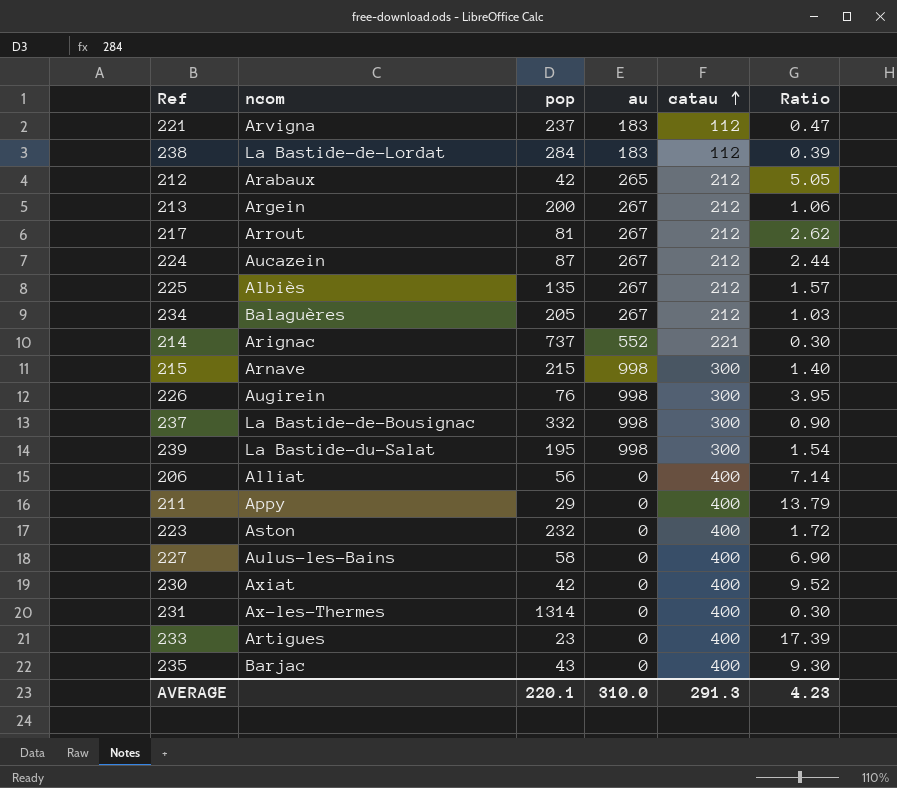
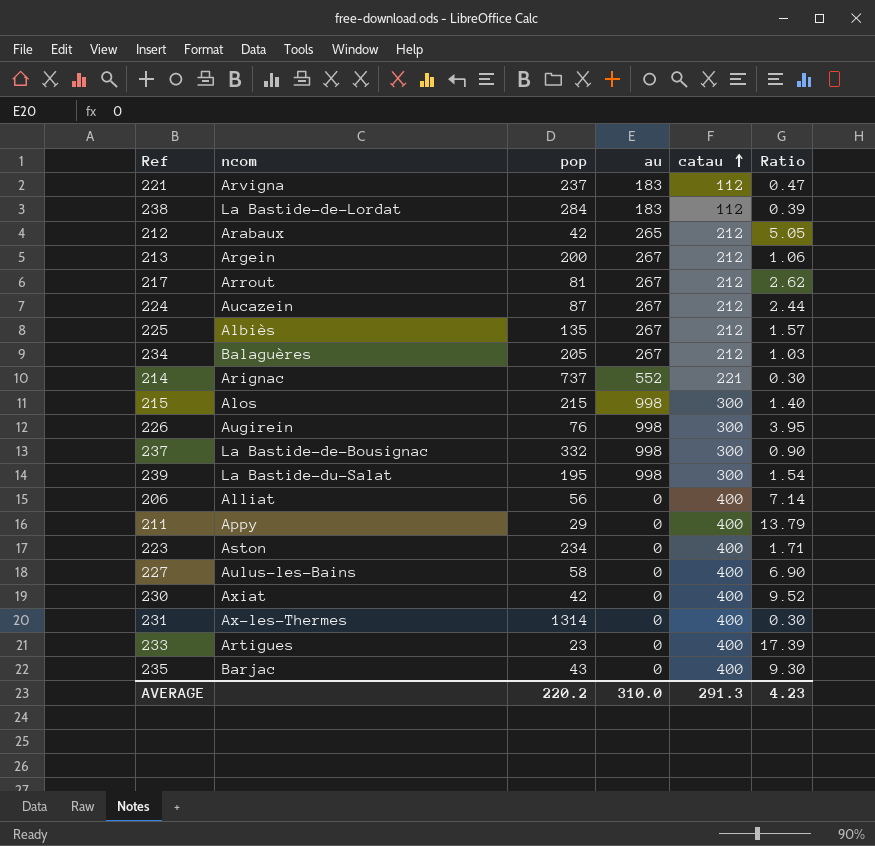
215 | ncom: Arnave -> Alos
223 | pop: 232 -> 234
223 | Ratio: 1.72 -> 1.71
AVERAGE | pop: 220.1 -> 220.2

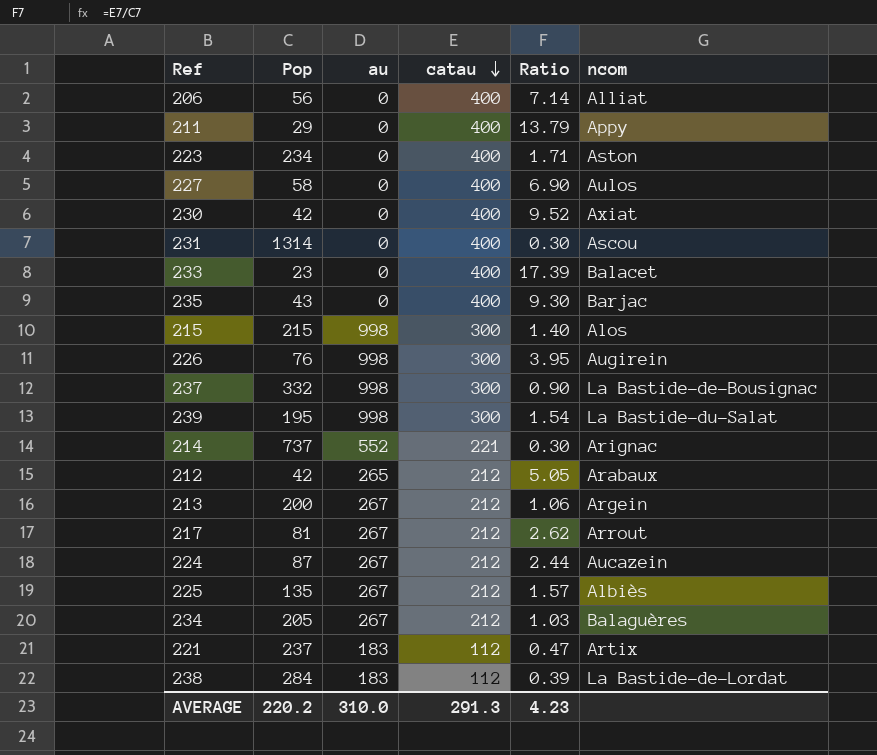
row order: catau ascending -> catau descending
column name: pop -> Pop
column ncom | position: 2 -> 6
227 | ncom: Aulus-les-Bains -> Aulos
231 | ncom: Ax-les-Thermes -> Ascou
233 | ncom: Artigues -> Balacet
221 | ncom: Arvigna -> Artix

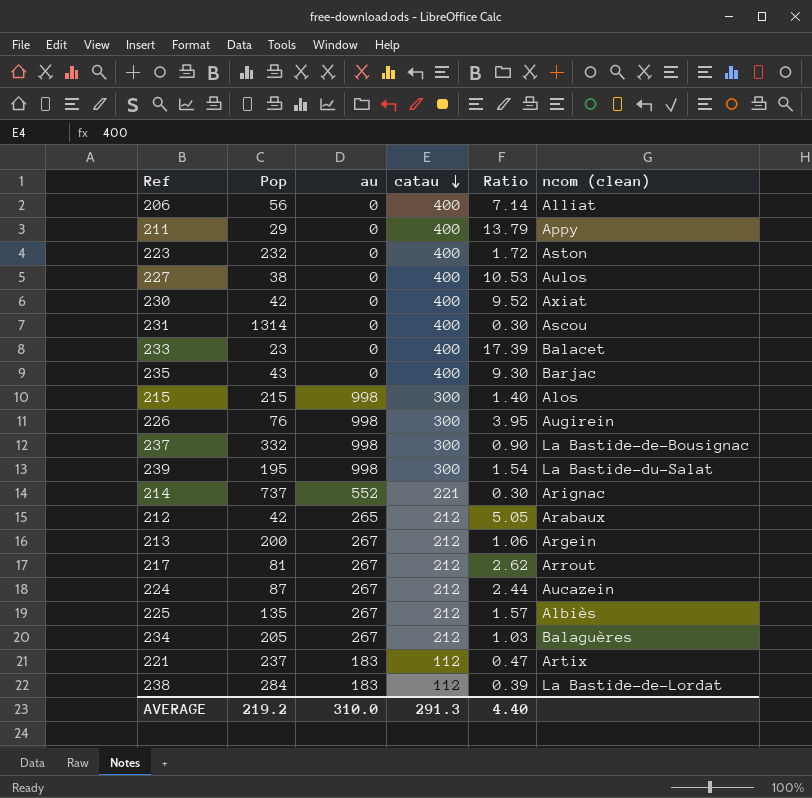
column name: ncom -> ncom (clean)
223 | Pop: 234 -> 232
223 | Ratio: 1.71 -> 1.72
227 | Pop: 58 -> 38
227 | Ratio: 6.90 -> 10.53
AVERAGE | Pop: 220.2 -> 219.2
AVERAGE | Ratio: 4.23 -> 4.40

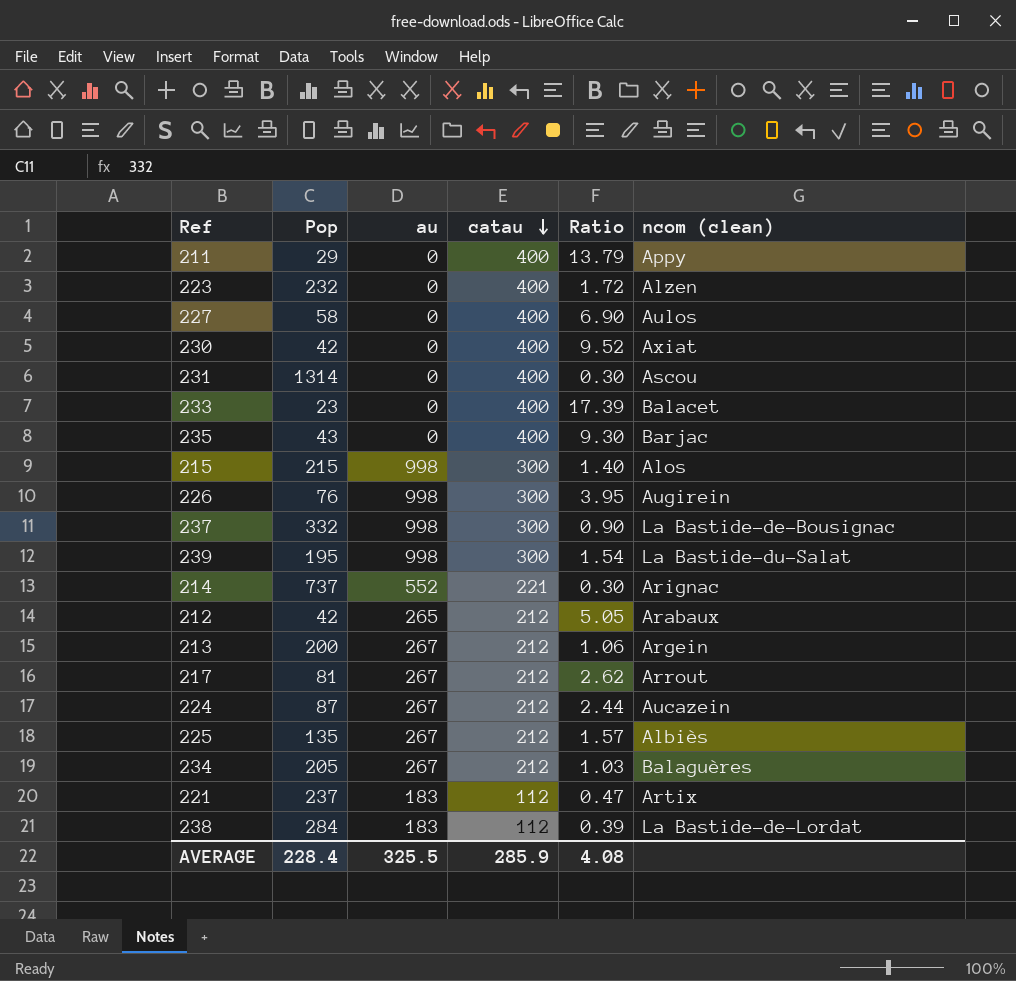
row 206: 56 | 0 | 400 | 7.14 | Alliat -> none
223 | ncom (clean): Aston -> Alzen
227 | Pop: 38 -> 58
227 | Ratio: 10.53 -> 6.90
AVERAGE | Pop: 219.2 -> 228.4
AVERAGE | au: 310.0 -> 325.5
AVERAGE | catau: 291.3 -> 285.9
AVERAGE | Ratio: 4.40 -> 4.08

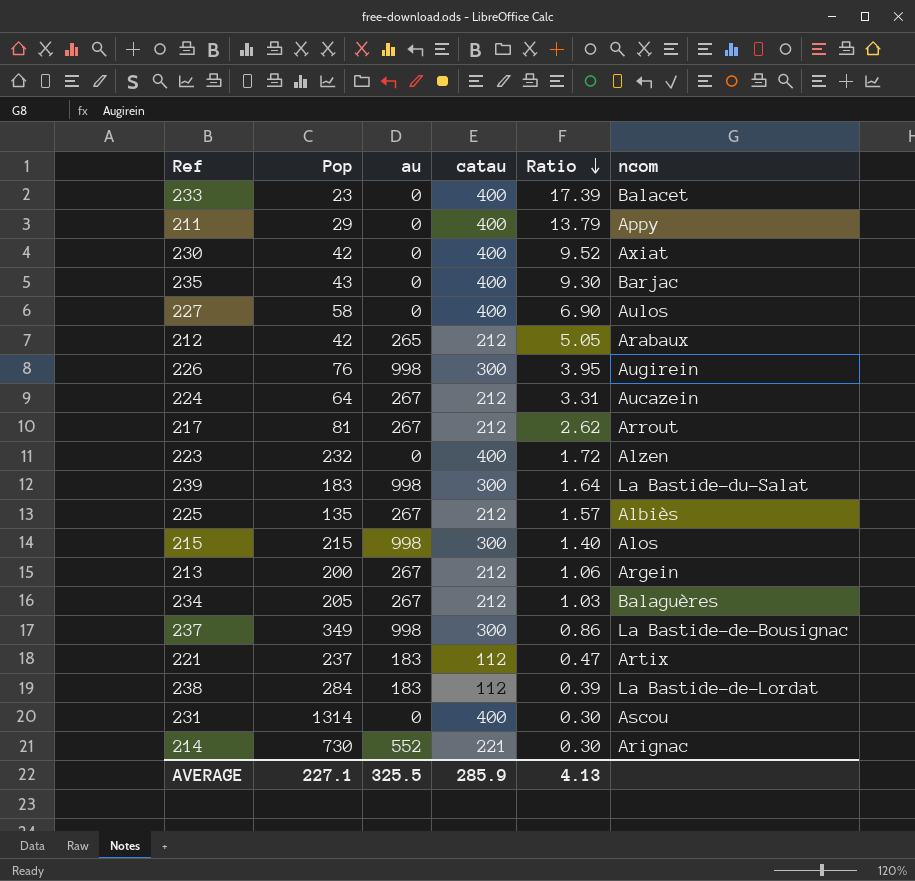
row order: catau descending -> Ratio descending
column name: ncom (clean) -> ncom
224 | Pop: 87 -> 64
224 | Ratio: 2.44 -> 3.31
239 | Pop: 195 -> 183
239 | Ratio: 1.54 -> 1.64
237 | Pop: 332 -> 349
237 | Ratio: 0.90 -> 0.86
214 | Pop: 737 -> 730
AVERAGE | Pop: 228.4 -> 227.1
AVERAGE | Ratio: 4.08 -> 4.13

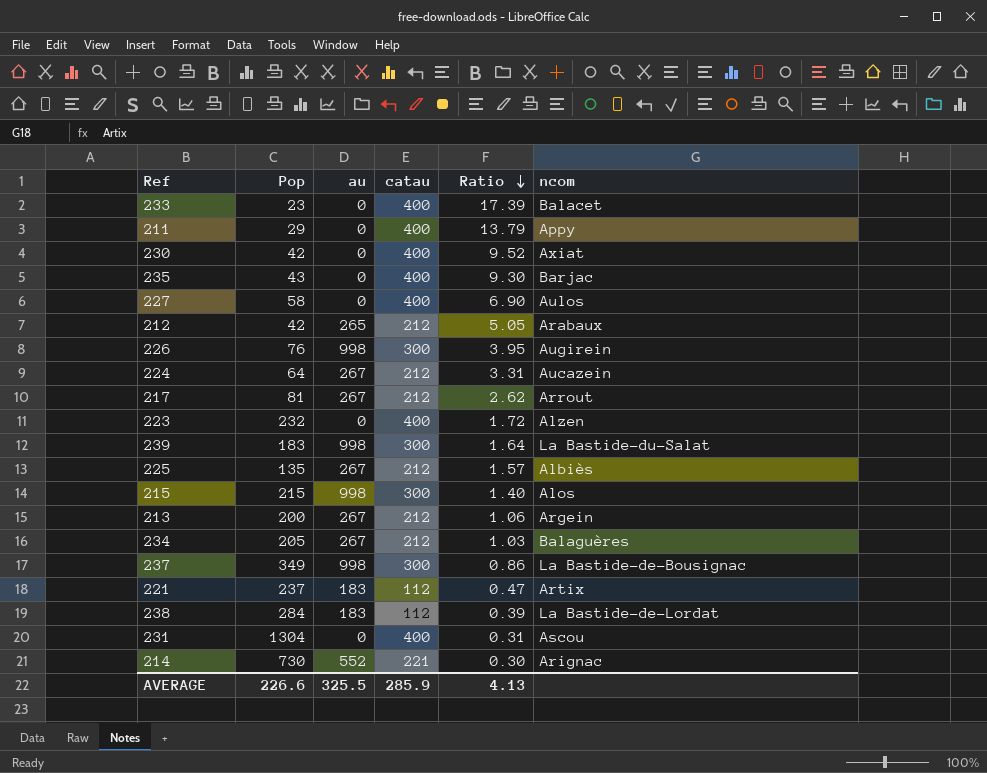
231 | Pop: 1314 -> 1304
231 | Ratio: 0.30 -> 0.31
AVERAGE | Pop: 227.1 -> 226.6

